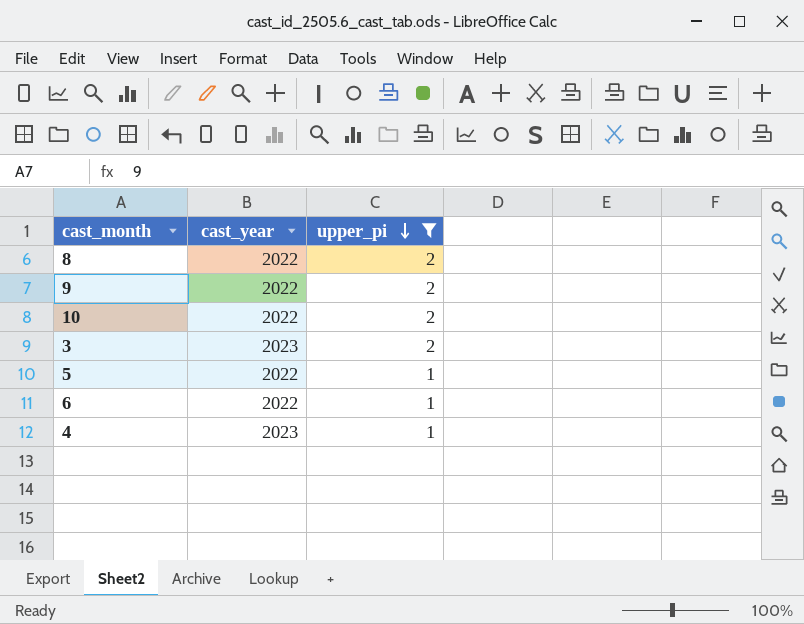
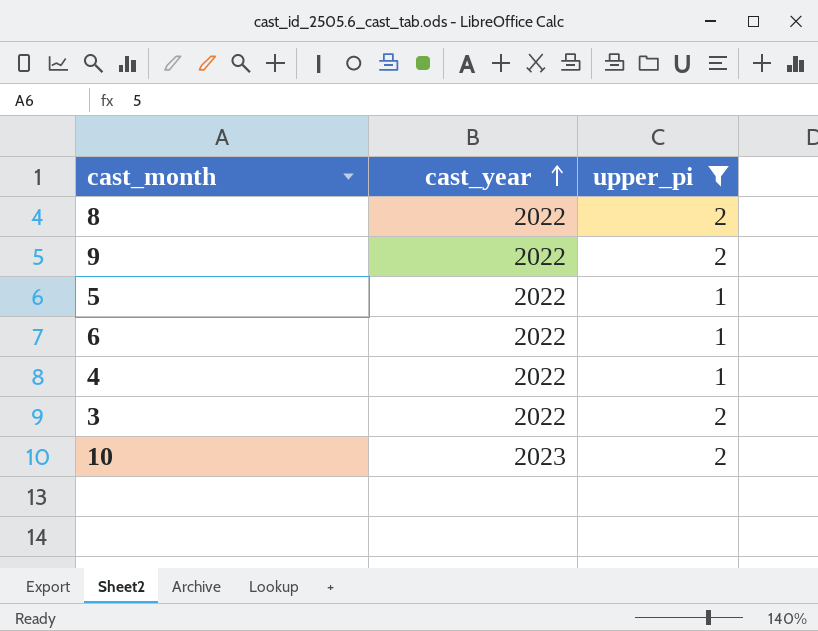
row order: upper_pi descending -> cast_year ascending
4 | cast_year: 2023 -> 2022
3 | cast_year: 2023 -> 2022
10 | cast_year: 2022 -> 2023

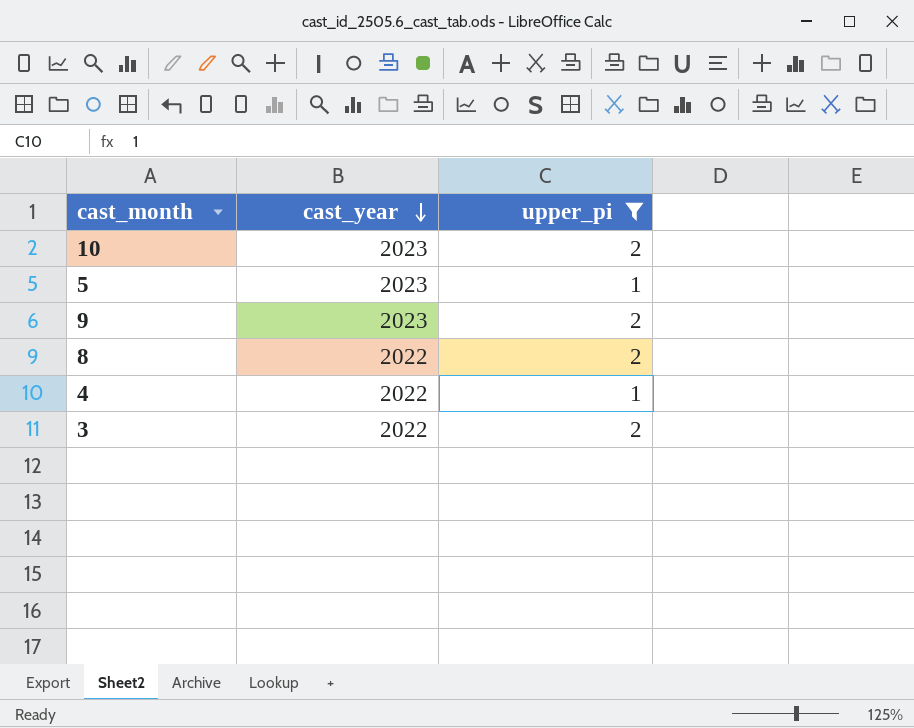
row order: cast_year ascending -> cast_year descending
row 6: 2022 | 1 -> none
5 | cast_year: 2022 -> 2023
9 | cast_year: 2022 -> 2023

